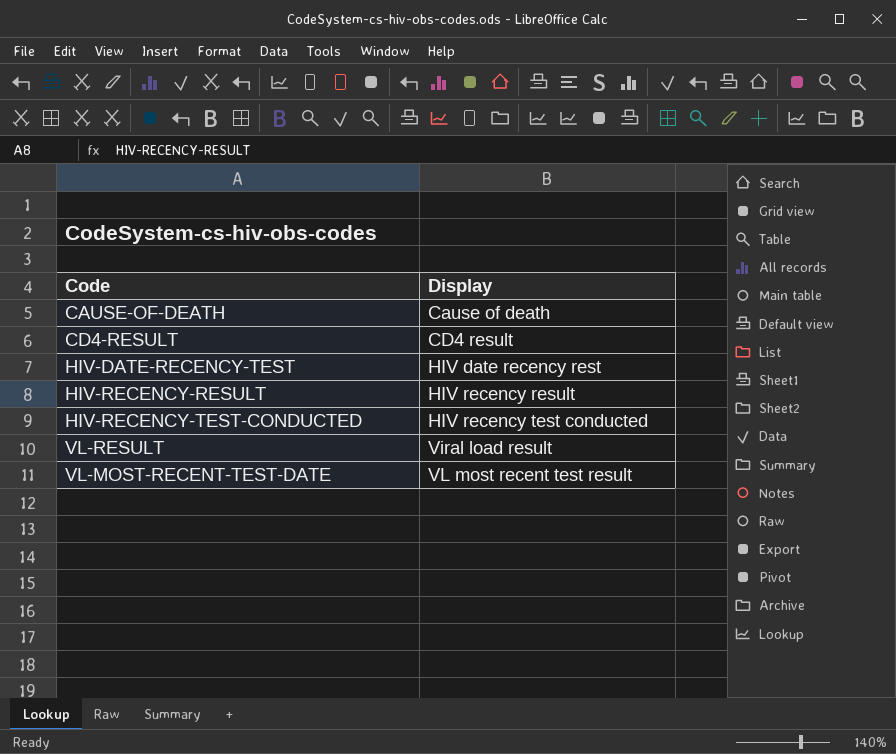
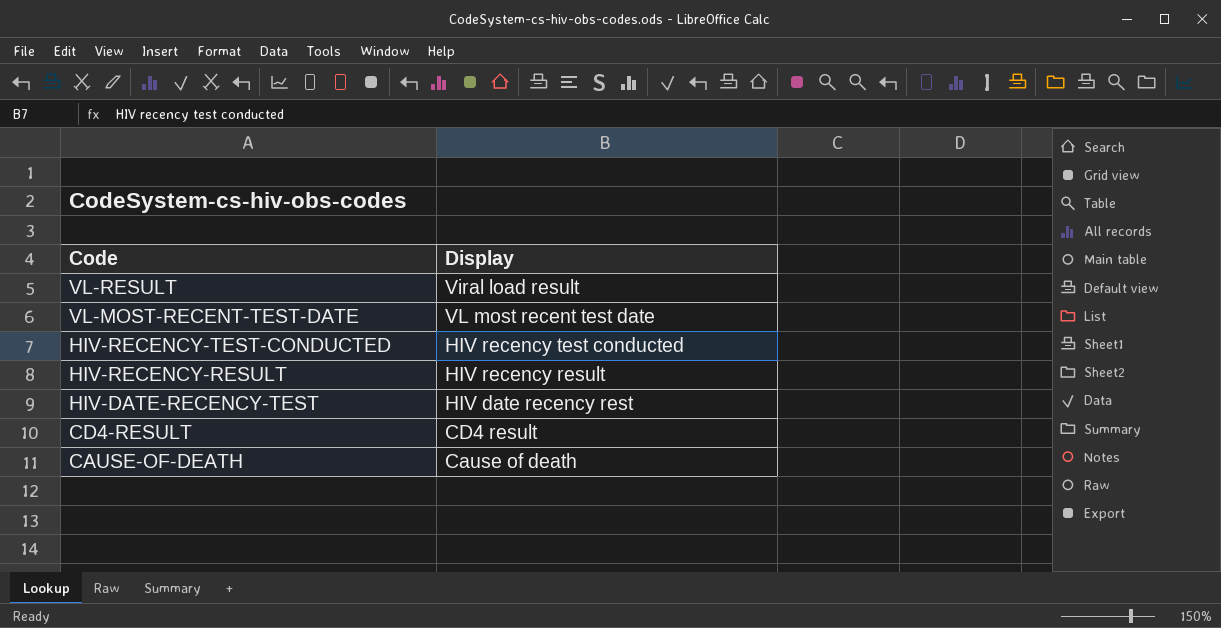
row order: Display ascending -> Code descending
VL-MOST-RECENT-TEST-DATE | Display: VL most recent test result -> VL most recent test date

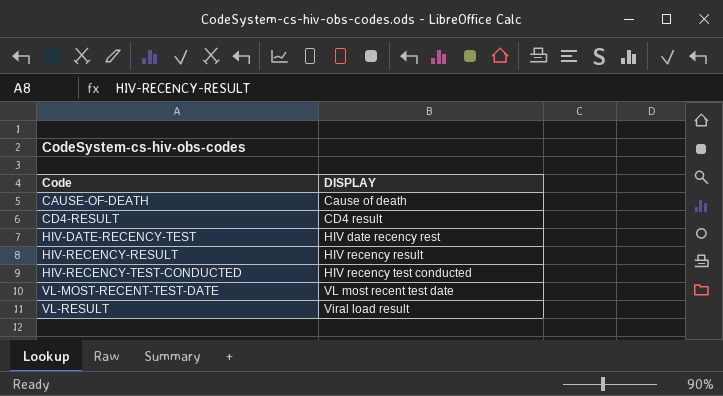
row order: Code descending -> Code ascending
column name: Display -> DISPLAY

